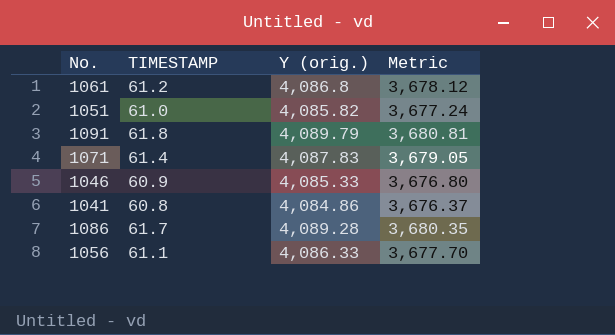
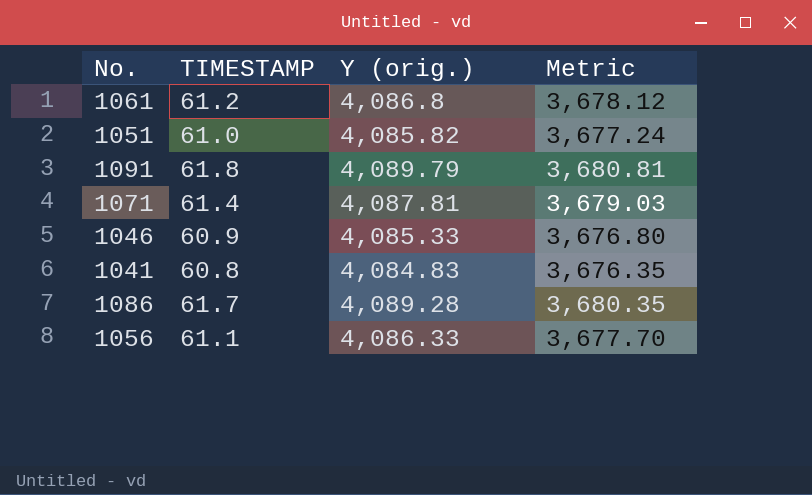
1071 | Y (orig.): 4,087.83 -> 4,087.81
1071 | Metric: 3,679.05 -> 3,679.03
1041 | Y (orig.): 4,084.86 -> 4,084.83
1041 | Metric: 3,676.37 -> 3,676.35

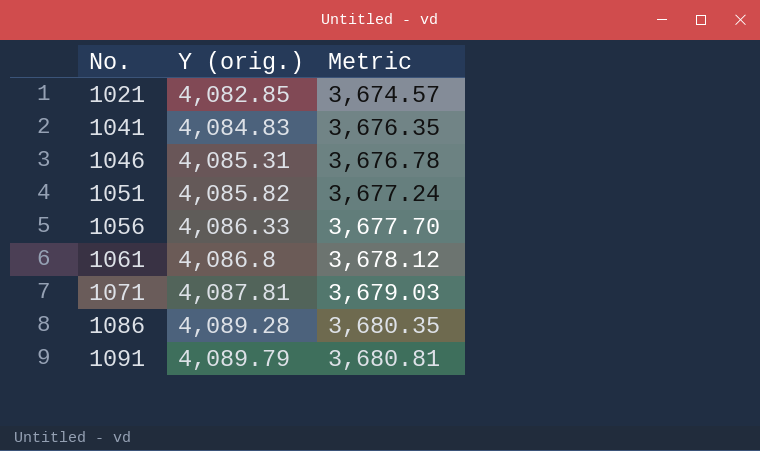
row order: none -> No. ascending
column TIMESTAMP | position: 2 -> none
row 1021: none -> 4,082.85 | 3,674.57
1046 | Y (orig.): 4,085.33 -> 4,085.31
1046 | Metric: 3,676.80 -> 3,676.78

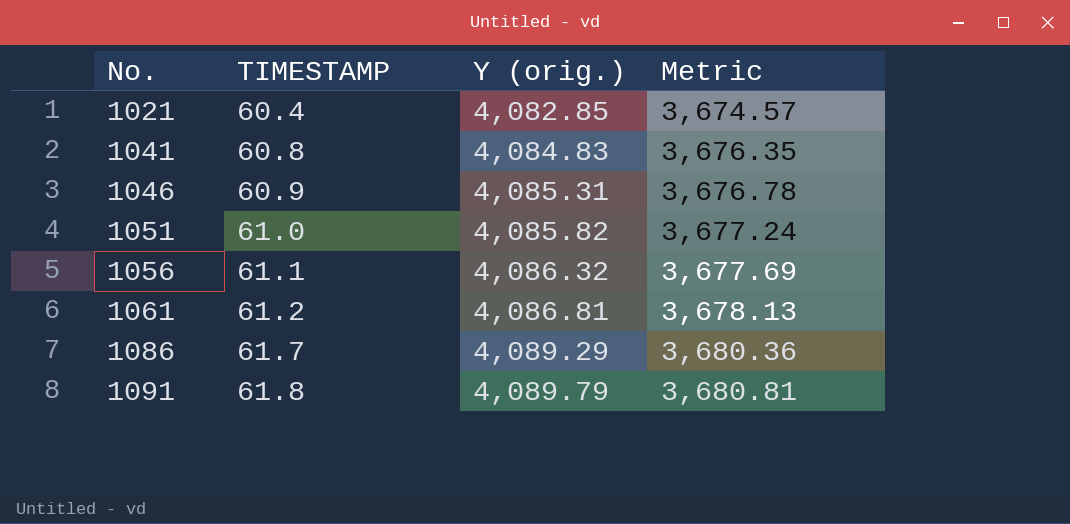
column TIMESTAMP | position: none -> 2
row 1071: 4,087.81 | 3,679.03 -> none
1056 | Y (orig.): 4,086.33 -> 4,086.32
1056 | Metric: 3,677.70 -> 3,677.69
1061 | Y (orig.): 4,086.8 -> 4,086.81
1061 | Metric: 3,678.12 -> 3,678.13
1086 | Y (orig.): 4,089.28 -> 4,089.29
1086 | Metric: 3,680.35 -> 3,680.36

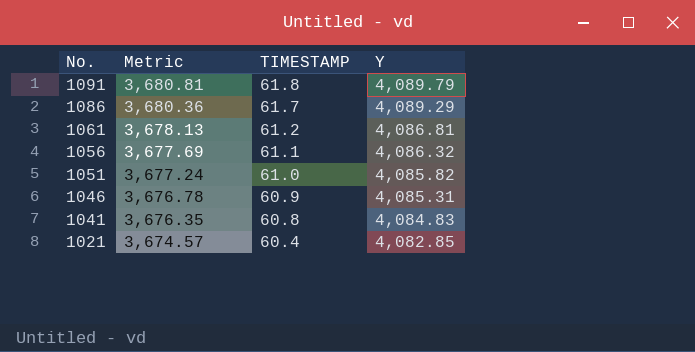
row order: No. ascending -> No. descending
column Metric | position: 4 -> 2
column name: Y (orig.) -> Y

